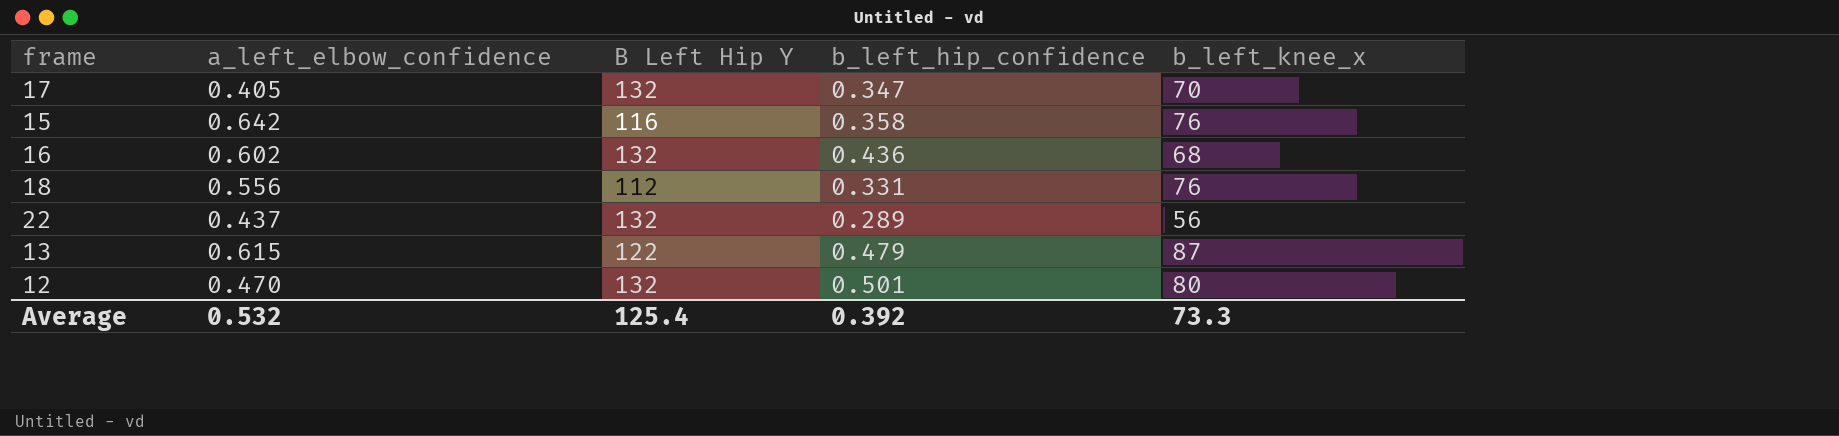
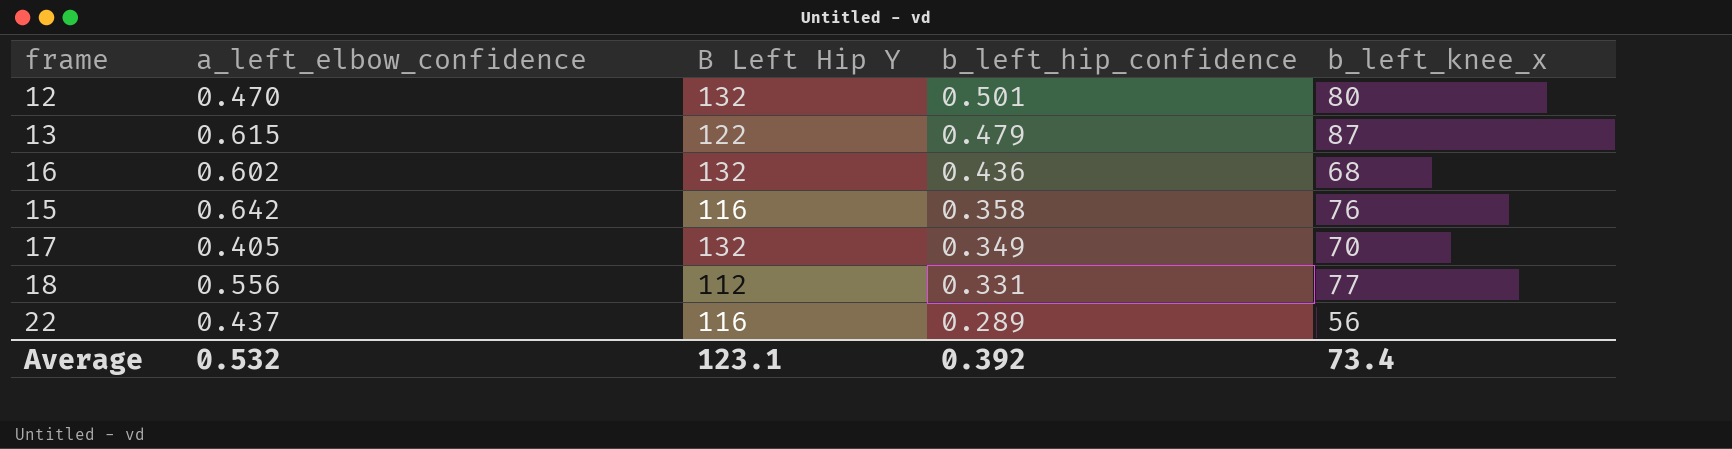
row order: none -> b_left_hip_confidence descending
17 | b_left_hip_confidence: 0.347 -> 0.349
18 | b_left_knee_x: 76 -> 77
22 | B Left Hip Y: 132 -> 116
Average | B Left Hip Y: 125.4 -> 123.1
Average | b_left_knee_x: 73.3 -> 73.4

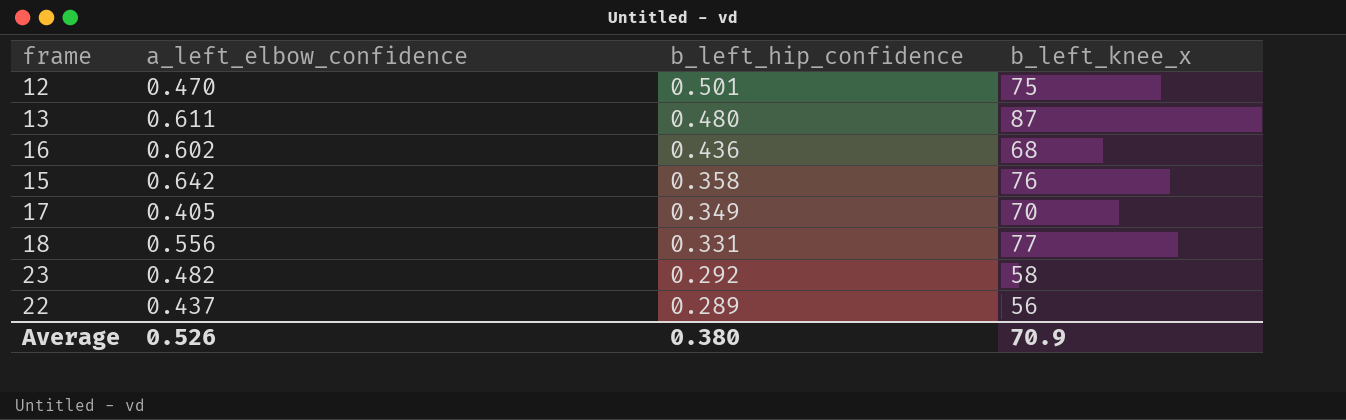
column B Left Hip Y | position: 3 -> none
12 | b_left_knee_x: 80 -> 75
13 | a_left_elbow_confidence: 0.615 -> 0.611
13 | b_left_hip_confidence: 0.479 -> 0.480
row 23: none -> 0.482 | 0.292 | 58
Average | a_left_elbow_confidence: 0.532 -> 0.526
Average | b_left_hip_confidence: 0.392 -> 0.380
Average | b_left_knee_x: 73.4 -> 70.9

